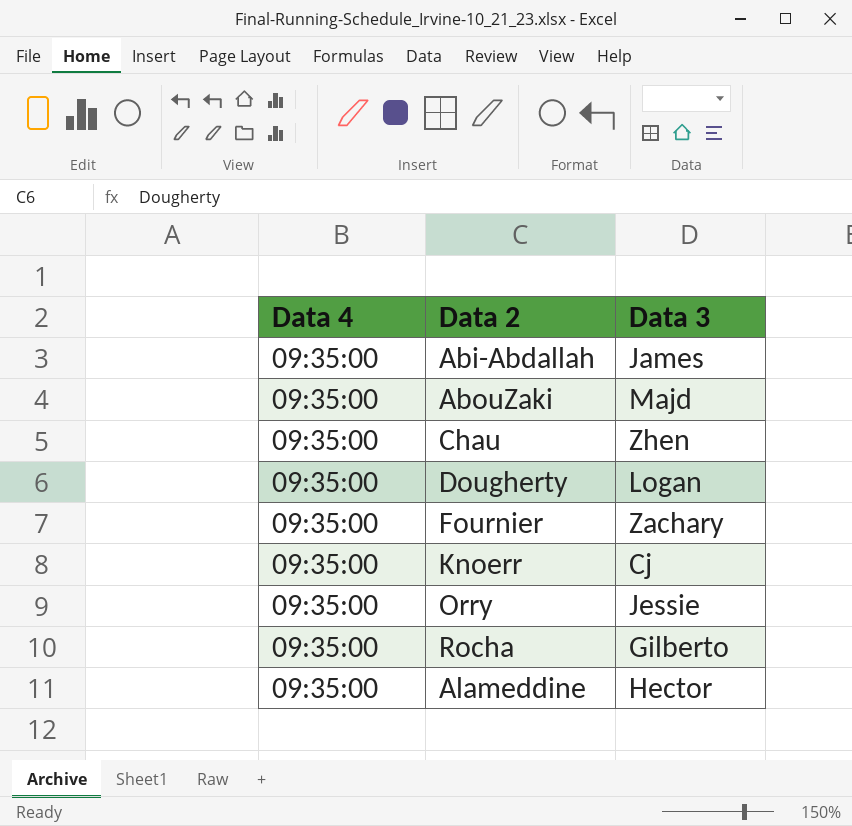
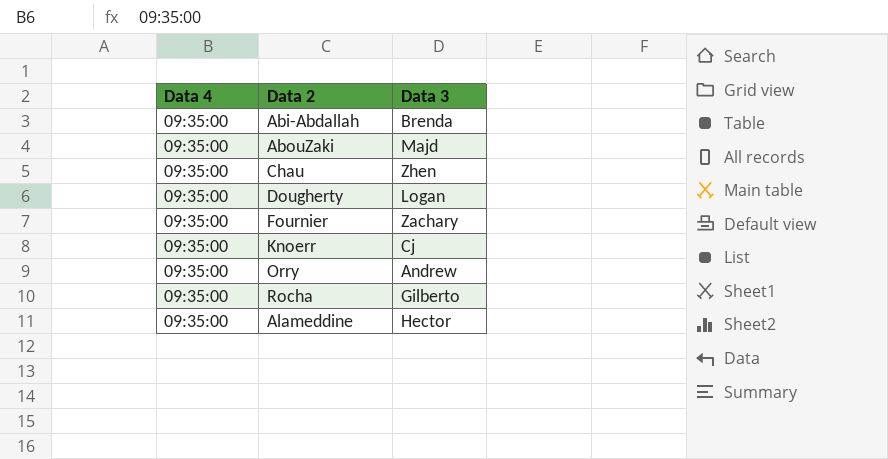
Abi-Abdallah | Data 3: James -> Brenda
Orry | Data 3: Jessie -> Andrew

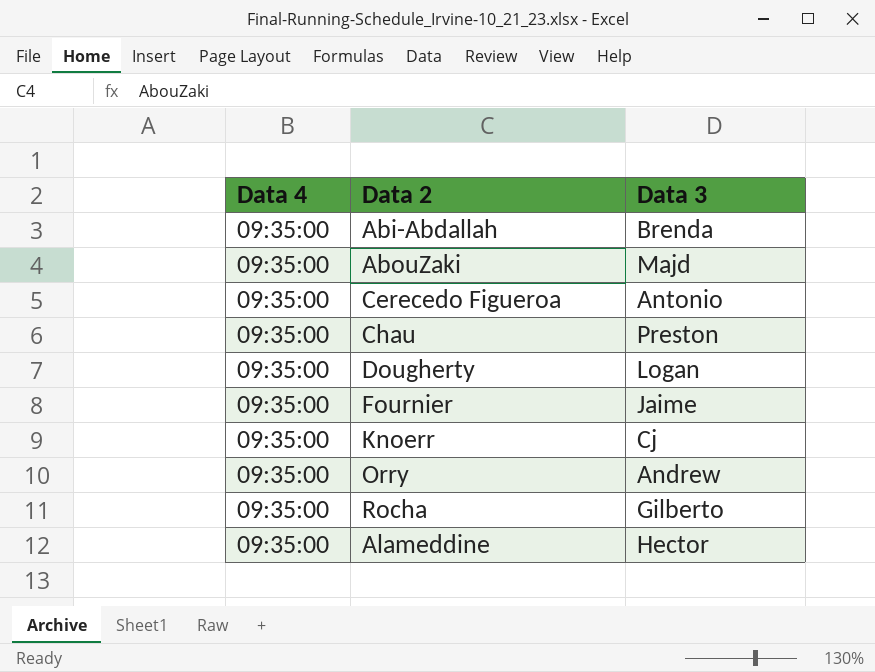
row Cerecedo Figueroa: none -> 09:35:00 | Antonio
Chau | Data 3: Zhen -> Preston
Fournier | Data 3: Zachary -> Jaime

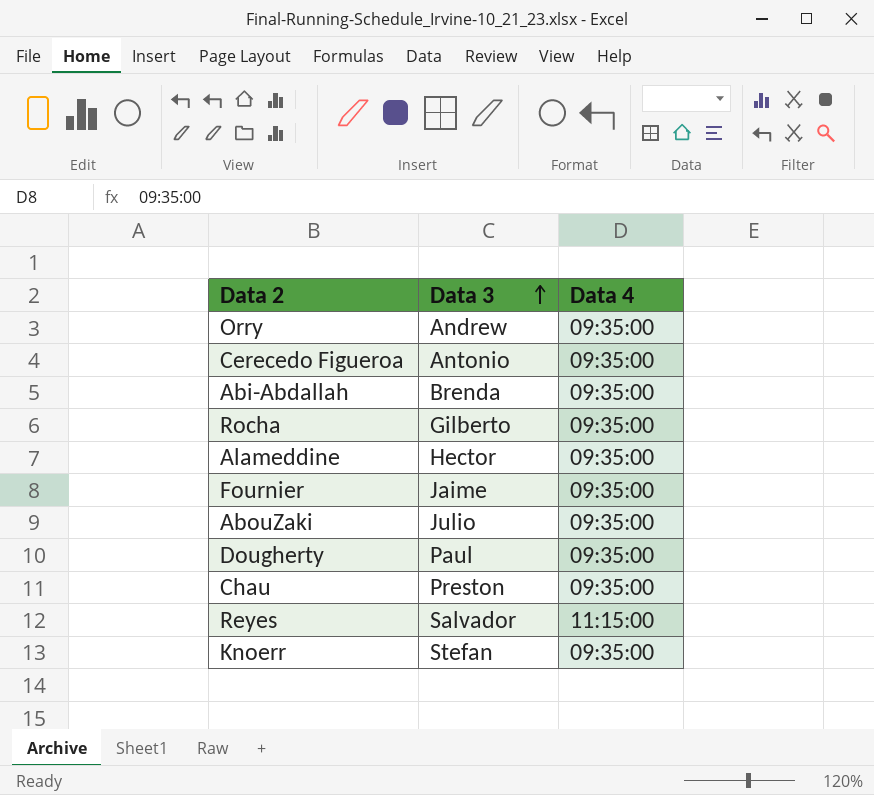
row order: none -> Data 3 ascending
column Data 4 | position: 1 -> 3
AbouZaki | Data 3: Majd -> Julio
Dougherty | Data 3: Logan -> Paul
row Reyes: none -> Salvador | 11:15:00
Knoerr | Data 3: Cj -> Stefan

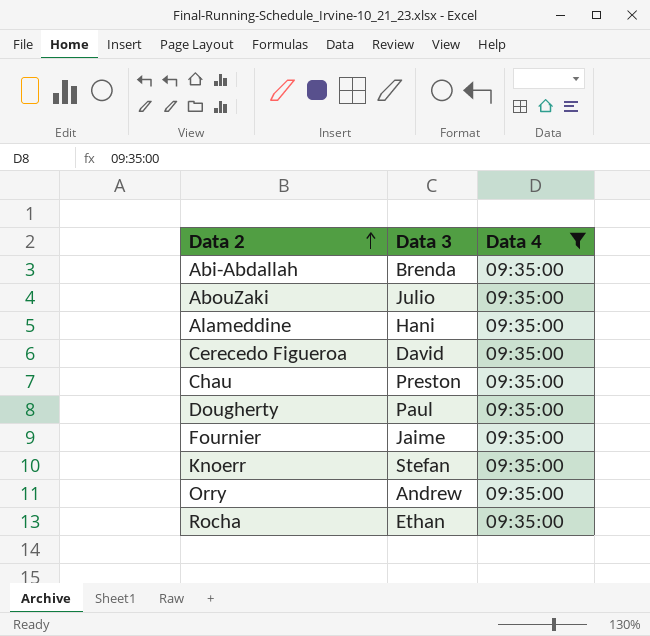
filter: none -> Data 4 = 09:35:00
row order: Data 3 ascending -> Data 2 ascending
Alameddine | Data 3: Hector -> Hani
Cerecedo Figueroa | Data 3: Antonio -> David
Rocha | Data 3: Gilberto -> Ethan

